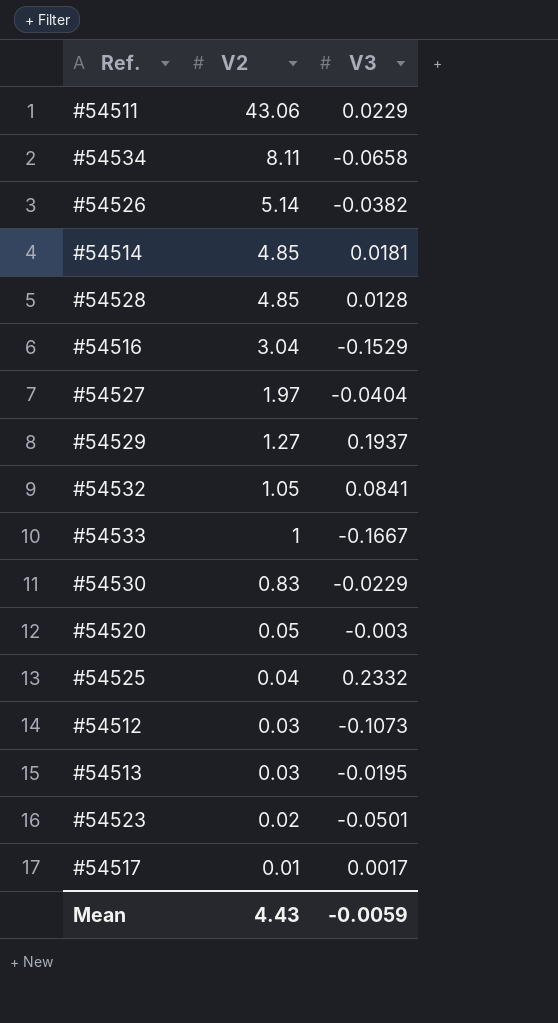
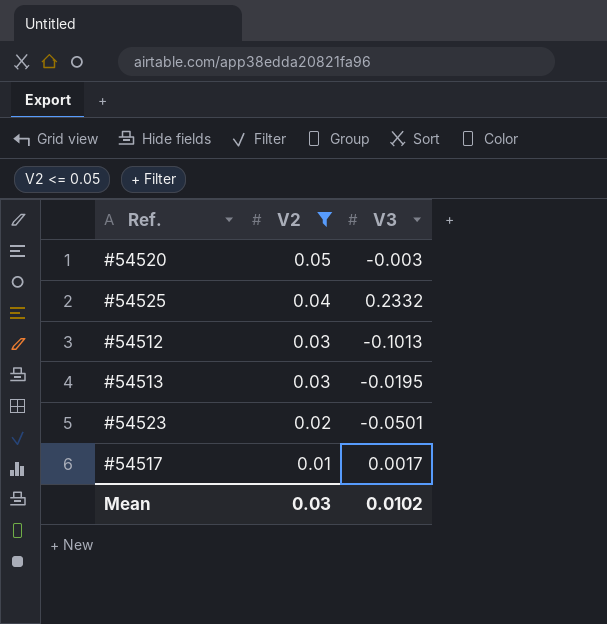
filter: none -> V2 <= 0.05
#54512 | V3: -0.1073 -> -0.1013
Mean | V2: 4.43 -> 0.03
Mean | V3: -0.0059 -> 0.0102

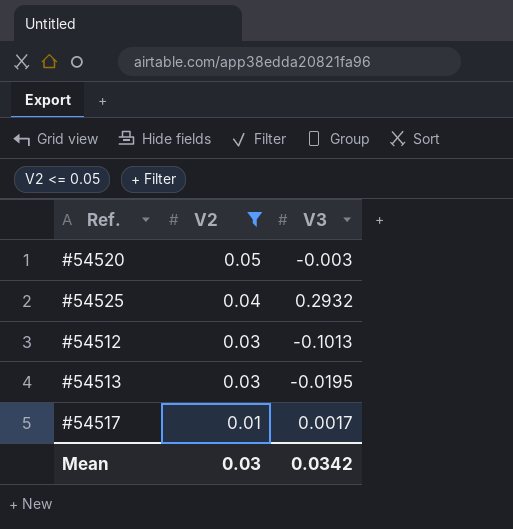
row #54523: 0.02 | -0.0501 -> none
#54525 | V3: 0.2332 -> 0.2932
Mean | V3: 0.0102 -> 0.0342

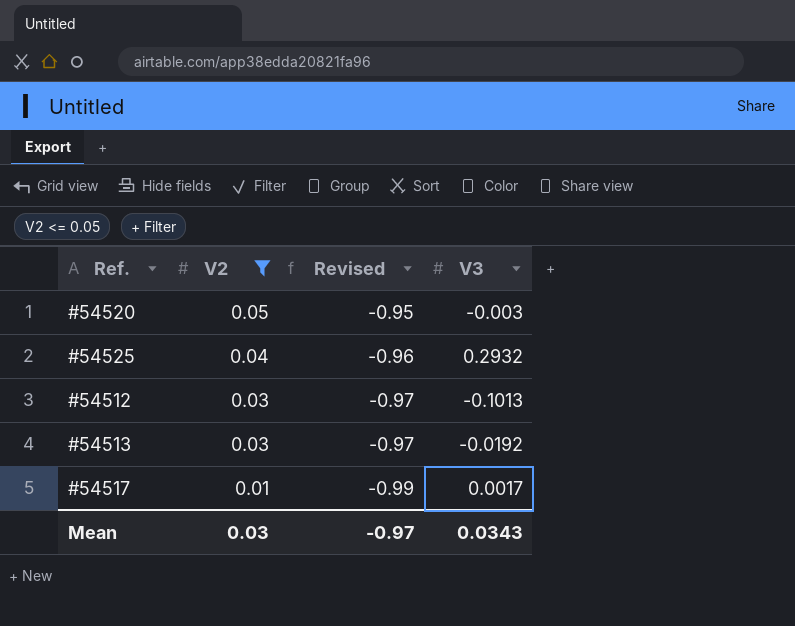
column Revised | formula: none -> [V2] - 1
#54513 | V3: -0.0195 -> -0.0192
Mean | V3: 0.0342 -> 0.0343

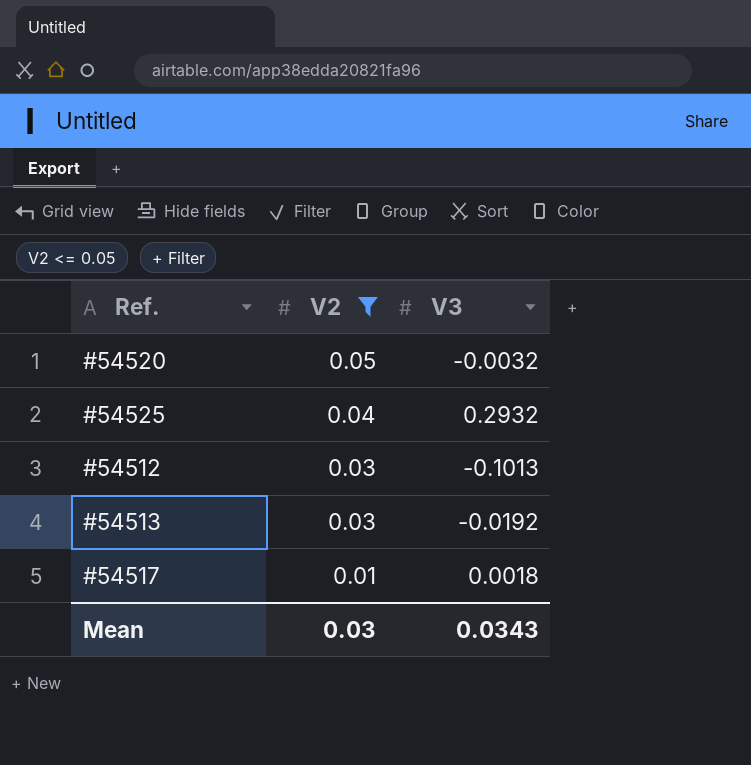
column Revised | formula: [V2] - 1 -> none
#54520 | V3: -0.003 -> -0.0032
#54517 | V3: 0.0017 -> 0.0018

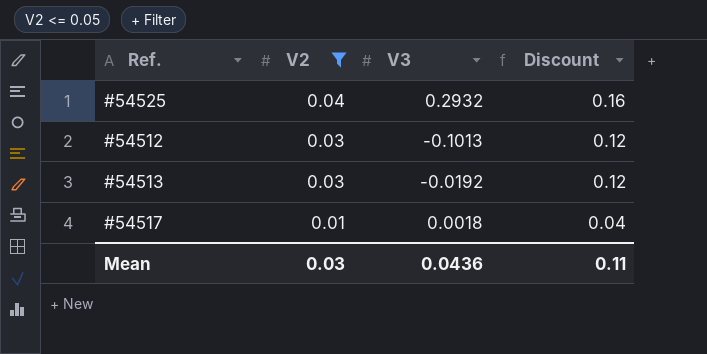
column Discount | formula: none -> [V2] * 4
row #54520: 0.05 | -0.0032 -> none
Mean | V3: 0.0343 -> 0.0436

